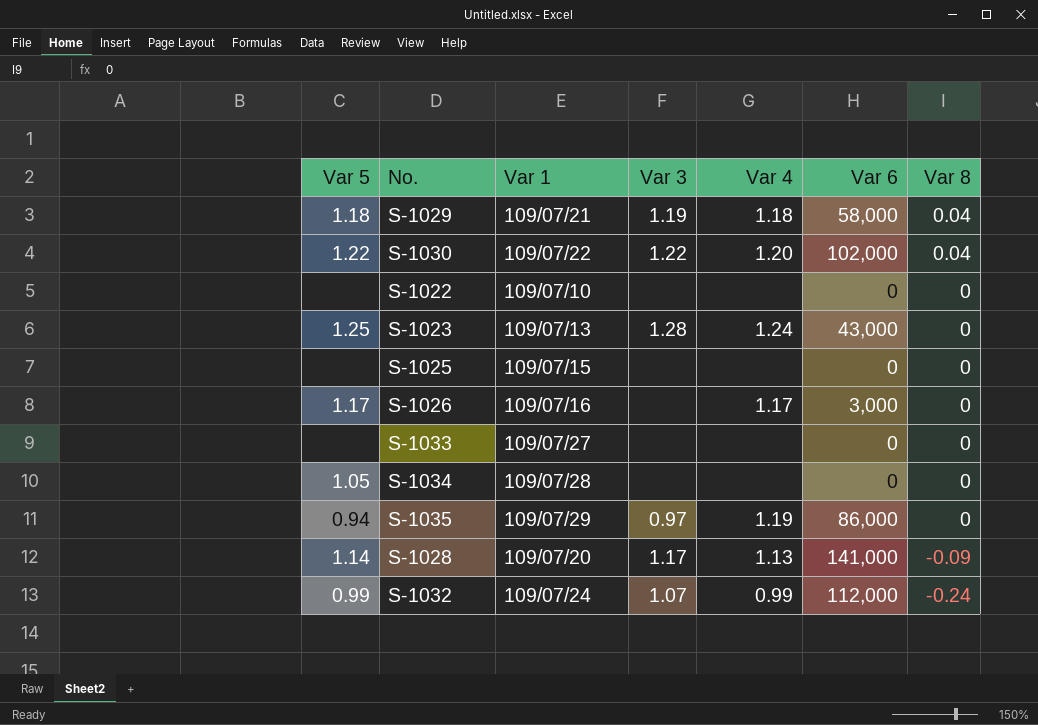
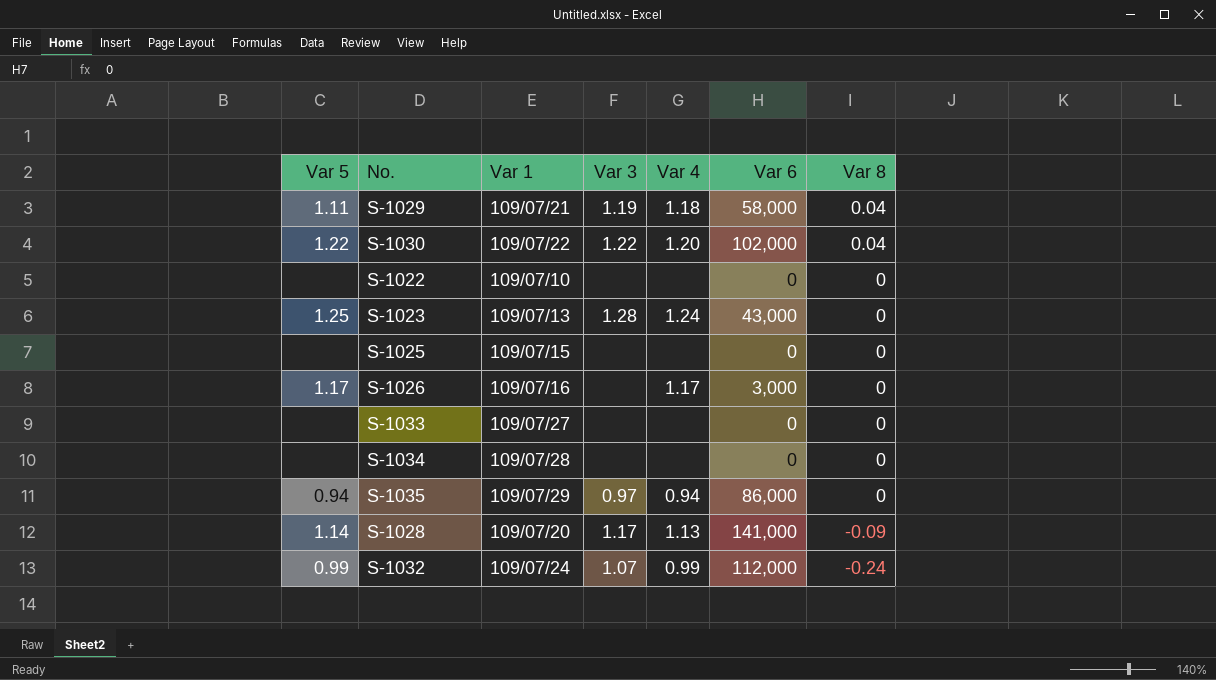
S-1029 | Var 5: 1.18 -> 1.11
S-1034 | Var 5: 1.05 -> none
S-1035 | Var 4: 1.19 -> 0.94

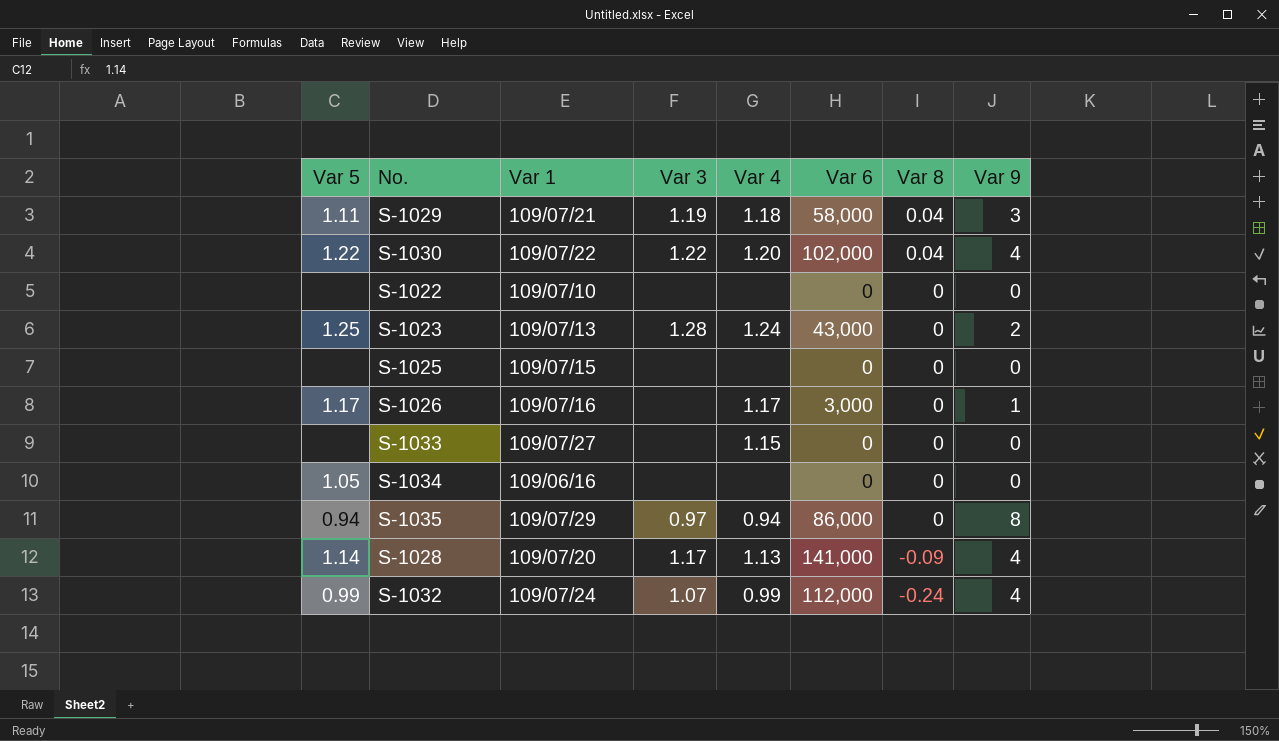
column Var 9 | position: none -> 8
S-1033 | Var 4: none -> 1.15
S-1034 | Var 5: none -> 1.05
S-1034 | Var 1: 109/07/28 -> 109/06/16

